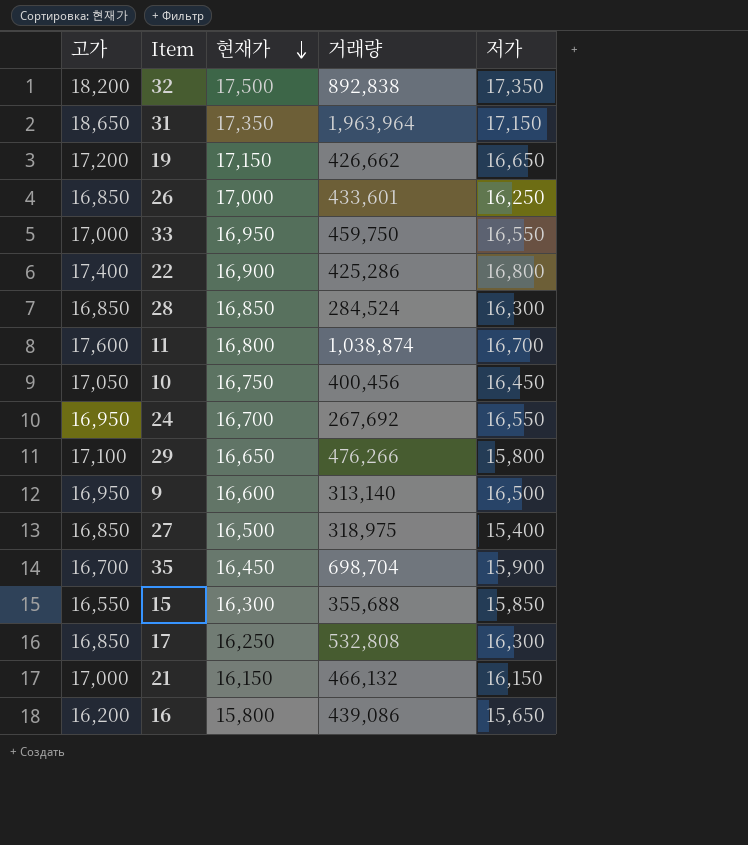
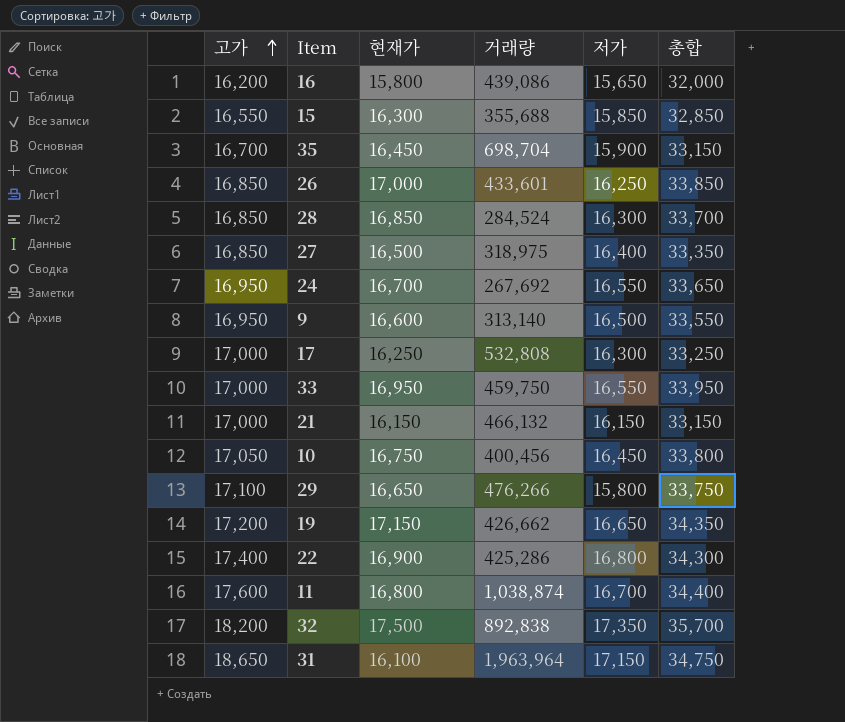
row order: 현재가 descending -> 고가 ascending
column 총합 | formula: none -> [고가] + [현재가]
27 | 저가: 15,400 -> 16,400
17 | 고가: 16,850 -> 17,000
31 | 현재가: 17,350 -> 16,100

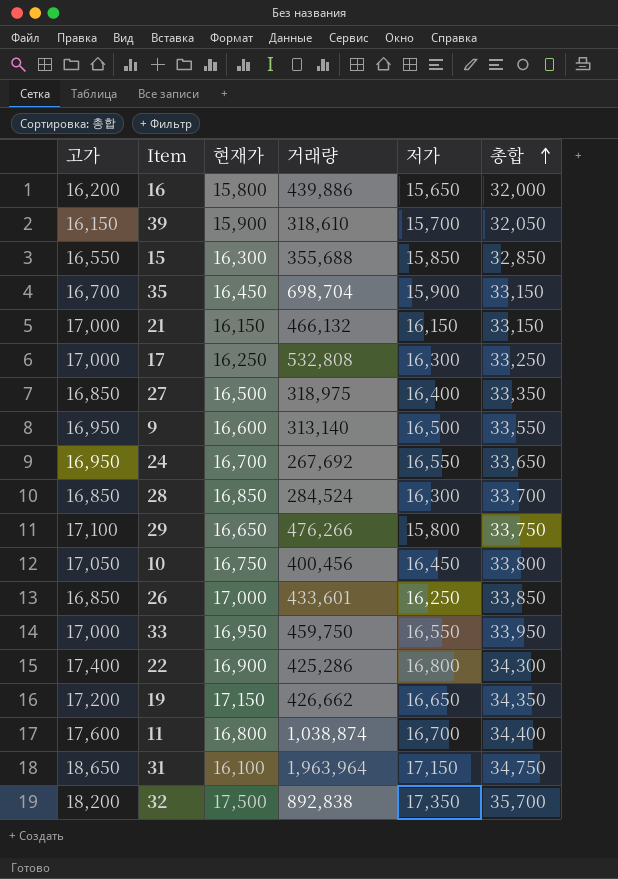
row order: 고가 ascending -> 총합 ascending
16 | 거래량: 439,086 -> 439,886
row 39: none -> 16,150 | 15,900 | 318,610 | 15,700 | 32,050

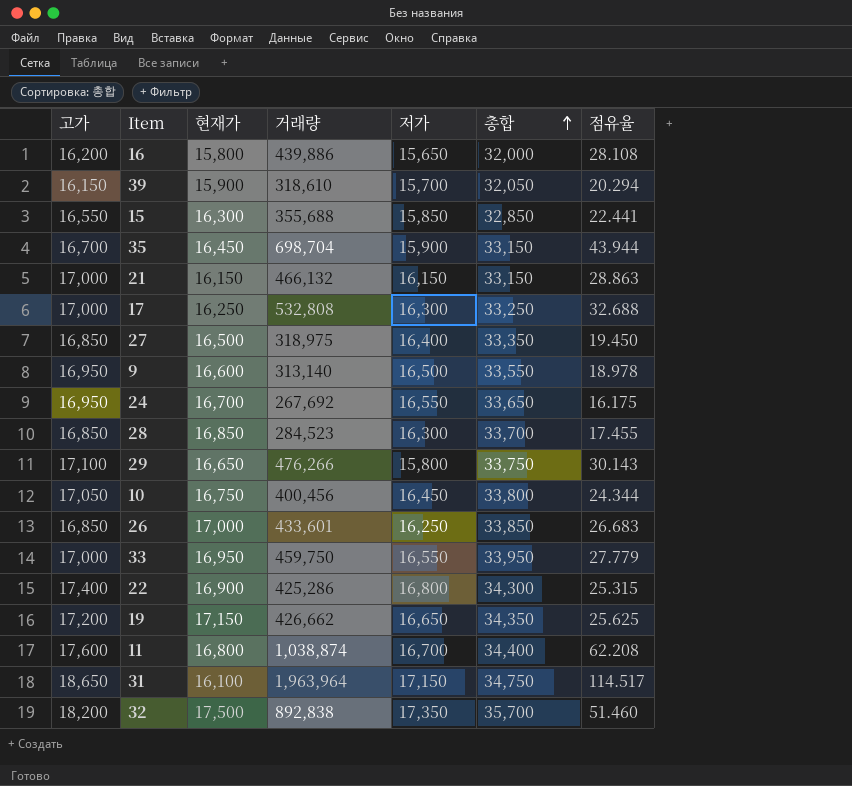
column 점유율 | formula: none -> [거래량] / [저가]
28 | 거래량: 284,524 -> 284,523

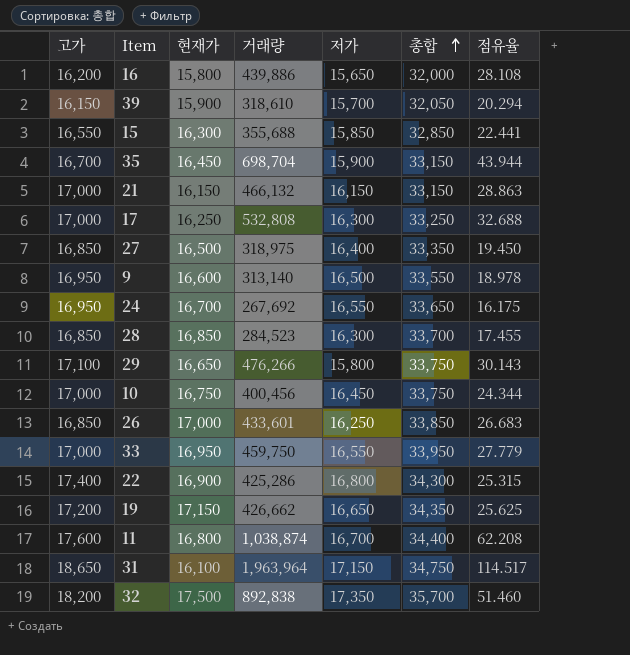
10 | 고가: 17,050 -> 17,000
10 | 총합: 33,800 -> 33,750

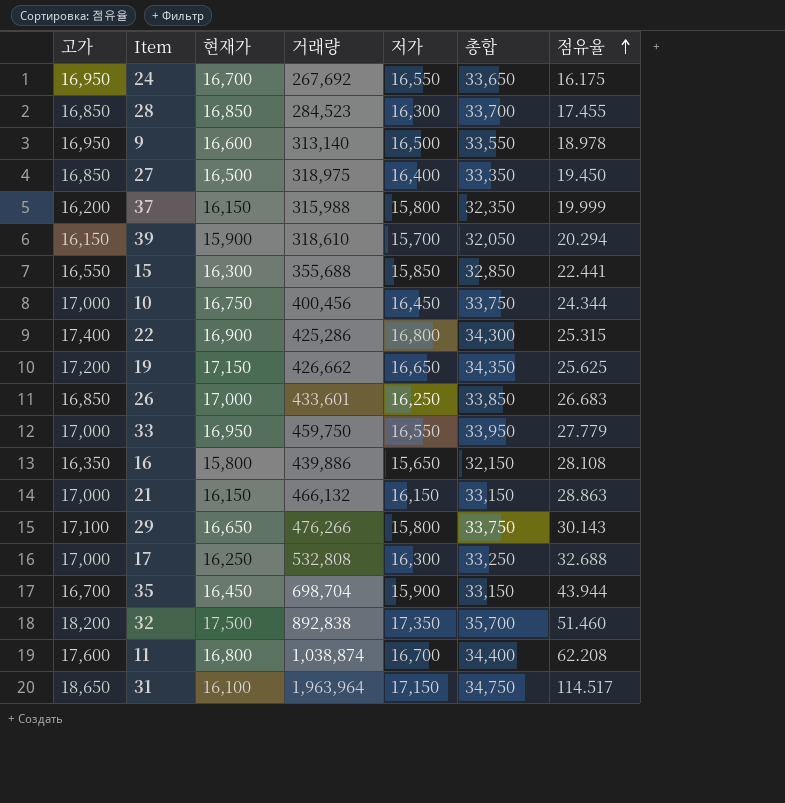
row order: 총합 ascending -> 점유율 ascending
row 37: none -> 16,200 | 16,150 | 315,988 | 15,800 | 32,350 | 19.999
16 | 고가: 16,200 -> 16,350
16 | 총합: 32,000 -> 32,150

